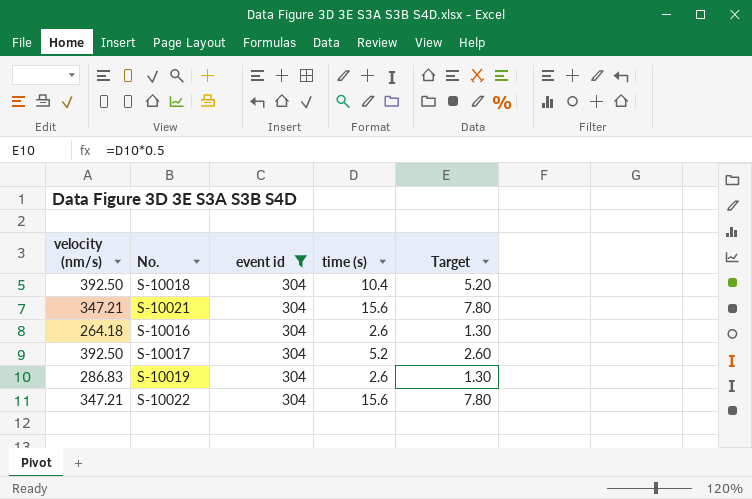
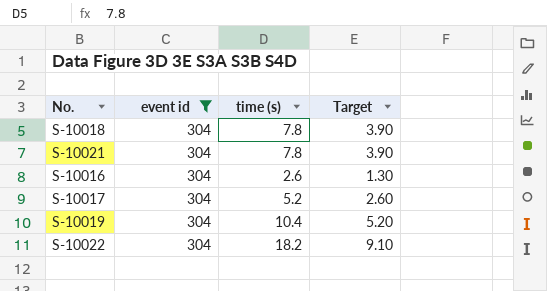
column velocity (nm/s) | position: 1 -> none
S-10018 | time (s): 10.4 -> 7.8
S-10018 | Target: 5.20 -> 3.90
S-10021 | time (s): 15.6 -> 7.8
S-10021 | Target: 7.80 -> 3.90
S-10019 | time (s): 2.6 -> 10.4
S-10019 | Target: 1.30 -> 5.20
S-10022 | time (s): 15.6 -> 18.2
S-10022 | Target: 7.80 -> 9.10

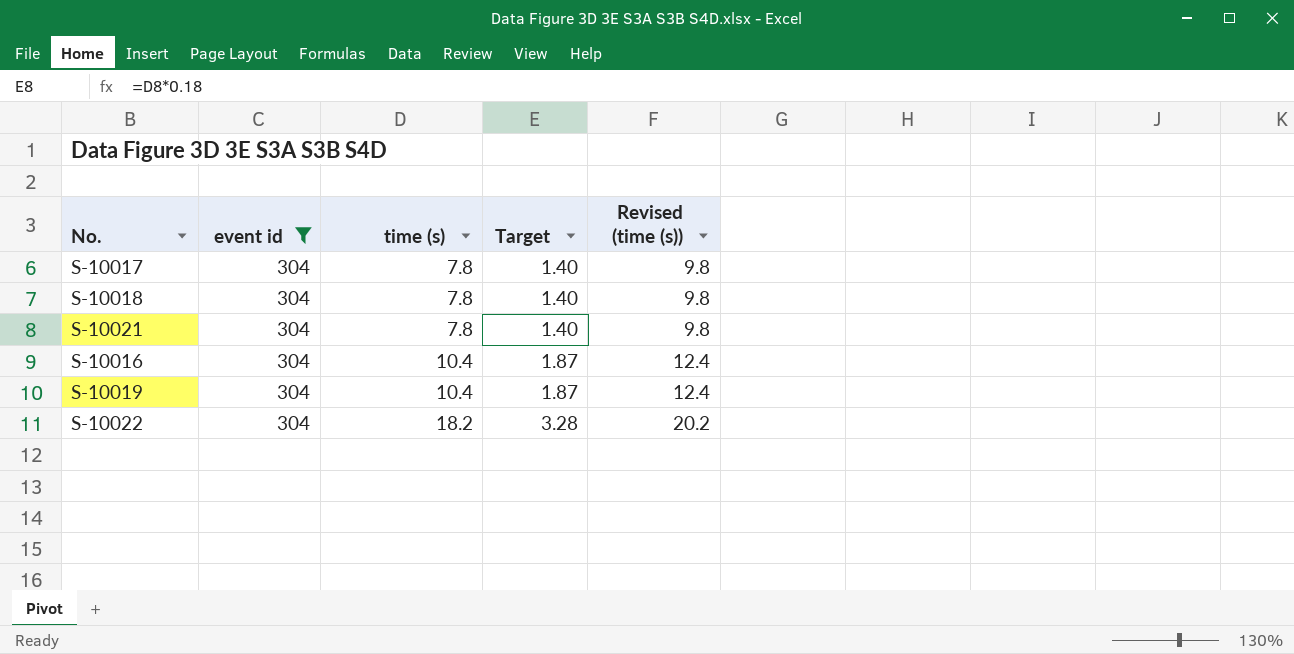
row order: none -> time (s) ascending
column Target | formula: [time (s)] * 0.5 -> [time (s)] * 0.18
column Revised (time (s)) | formula: none -> [time (s)] + 2
S-10017 | time (s): 5.2 -> 7.8
S-10016 | time (s): 2.6 -> 10.4

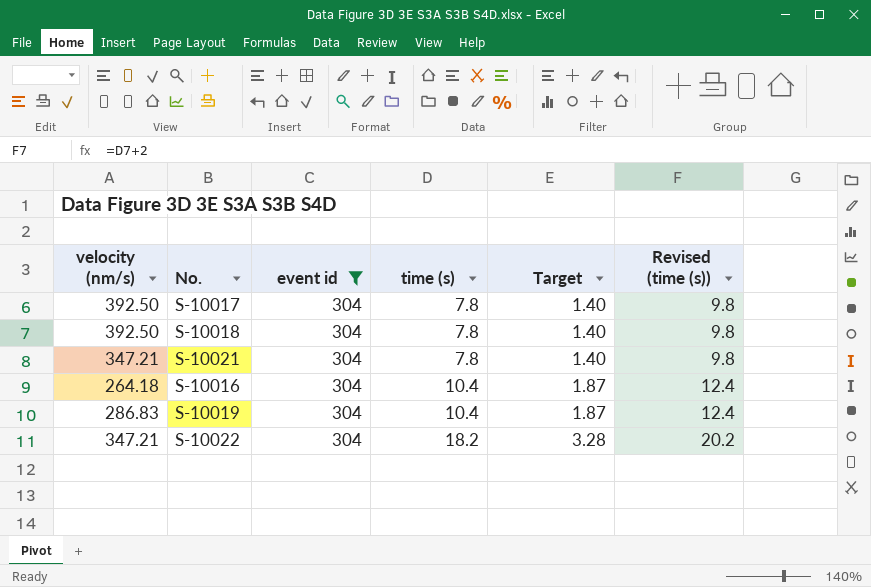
column velocity (nm/s) | position: none -> 1

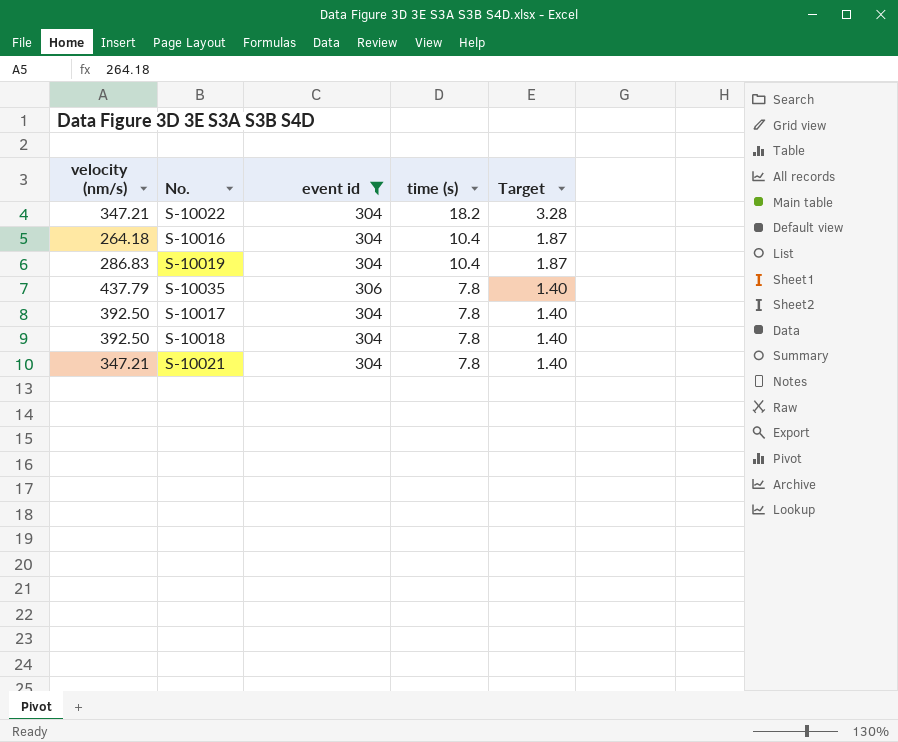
row order: time (s) ascending -> time (s) descending
column Revised (time (s)) | formula: [time (s)] + 2 -> none
row S-10035: none -> 437.79 | 306 | 7.8 | 1.40

